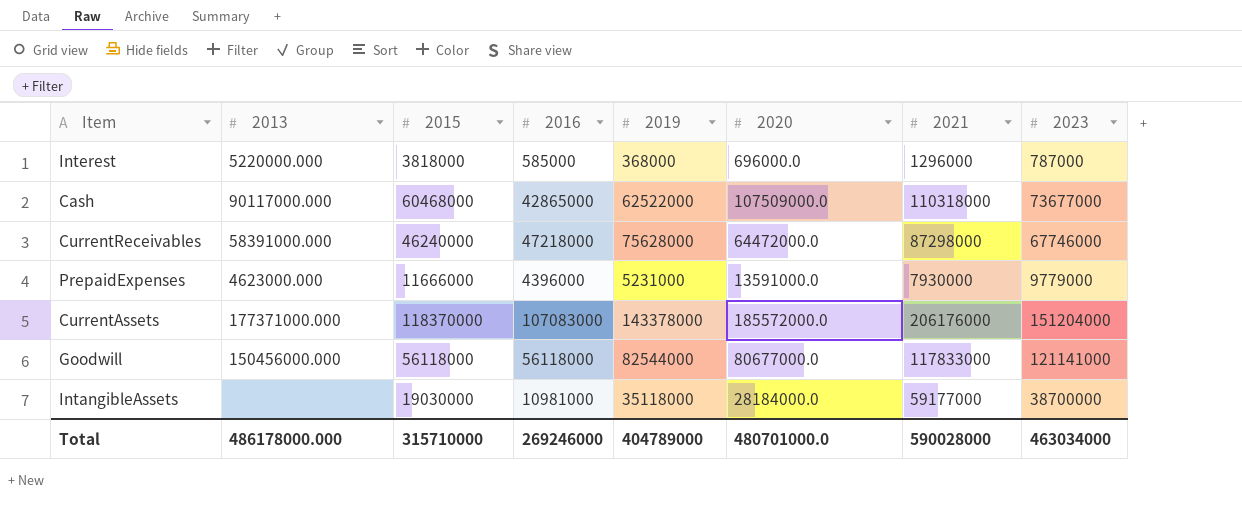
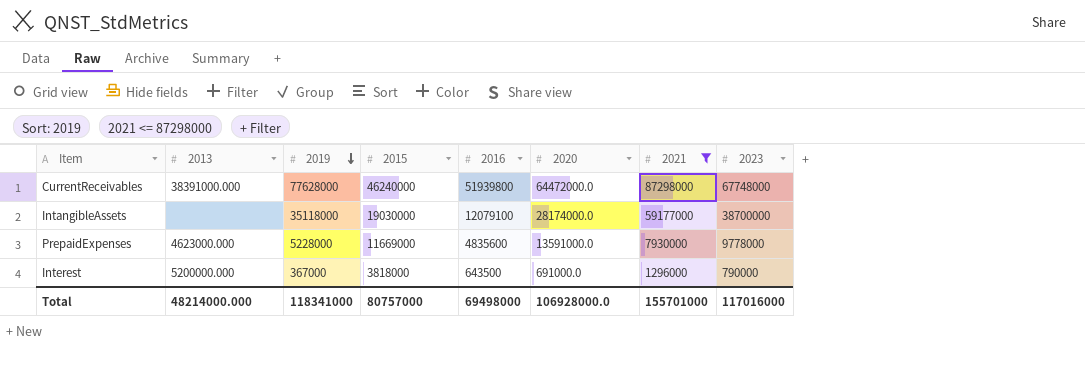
filter: none -> 2021 <= 87298000
row order: none -> 2019 descending
column 2019 | position: 5 -> 3
CurrentReceivables | 2013: 58391000.000 -> 38391000.000
CurrentReceivables | 2019: 75628000 -> 77628000
CurrentReceivables | 2016: 47218000 -> 51939800
CurrentReceivables | 2023: 67746000 -> 67748000
IntangibleAssets | 2016: 10981000 -> 12079100
IntangibleAssets | 2020: 28184000.0 -> 28174000.0
PrepaidExpenses | 2019: 5231000 -> 5228000
PrepaidExpenses | 2015: 11666000 -> 11669000
PrepaidExpenses | 2016: 4396000 -> 4835600
PrepaidExpenses | 2023: 9779000 -> 9778000
Interest | 2013: 5220000.000 -> 5200000.000
Interest | 2019: 368000 -> 367000
Interest | 2016: 585000 -> 643500
Interest | 2020: 696000.0 -> 691000.0
Interest | 2023: 787000 -> 790000
Total | 2013: 486178000.000 -> 48214000.000
Total | 2019: 404789000 -> 118341000
Total | 2015: 315710000 -> 80757000
Total | 2016: 269246000 -> 69498000
Total | 2020: 480701000.0 -> 106928000.0
Total | 2021: 590028000 -> 155701000
Total | 2023: 463034000 -> 117016000

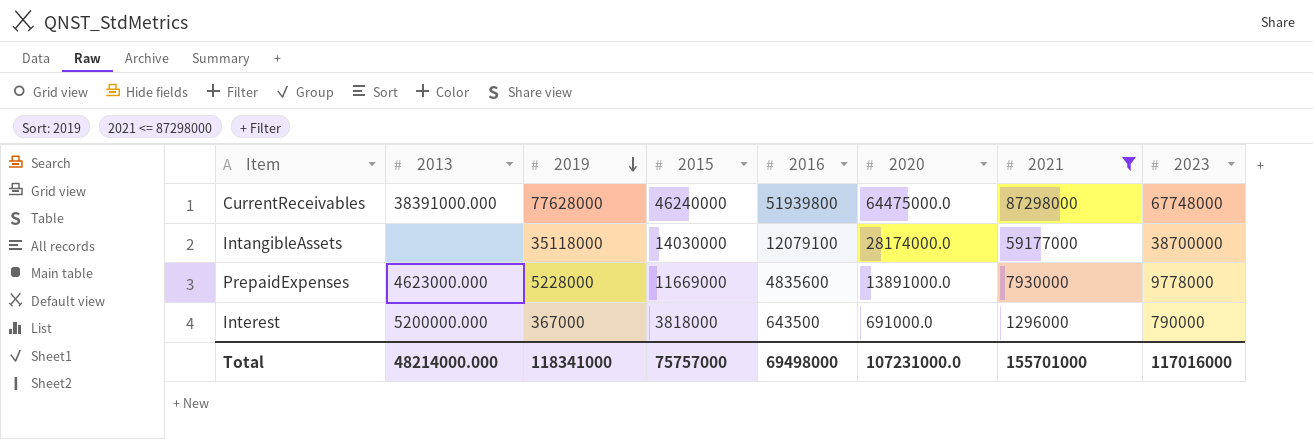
CurrentReceivables | 2020: 64472000.0 -> 64475000.0
IntangibleAssets | 2015: 19030000 -> 14030000
PrepaidExpenses | 2020: 13591000.0 -> 13891000.0
Total | 2015: 80757000 -> 75757000
Total | 2020: 106928000.0 -> 107231000.0

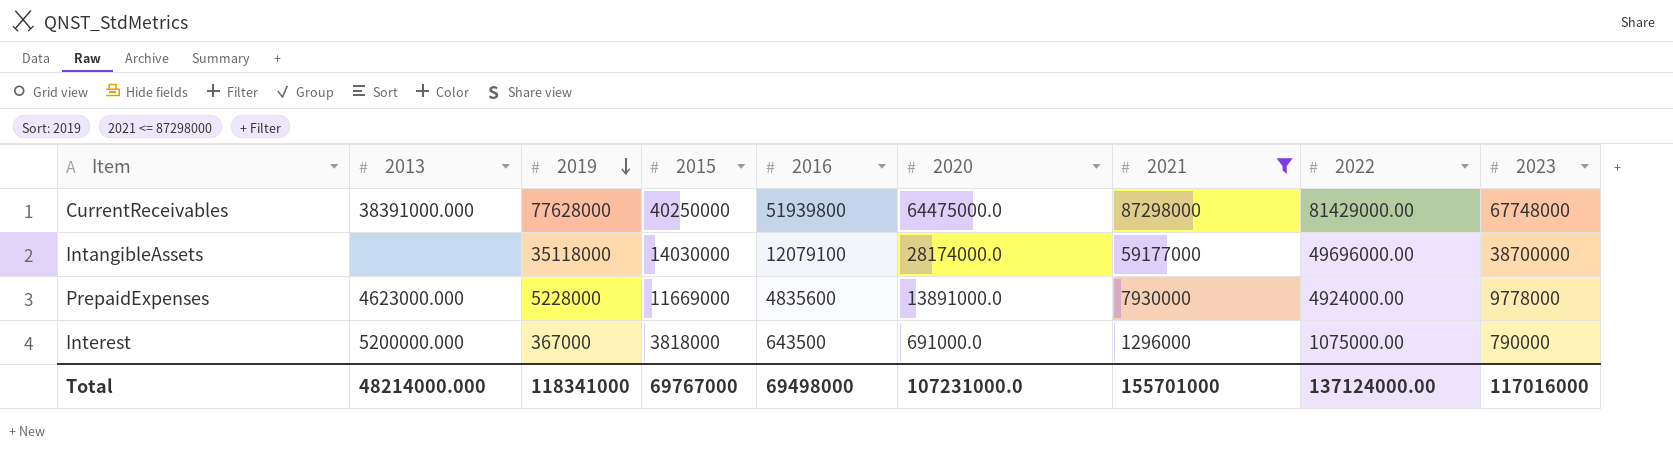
column 2022 | position: none -> 8
CurrentReceivables | 2015: 46240000 -> 40250000
Total | 2015: 75757000 -> 69767000

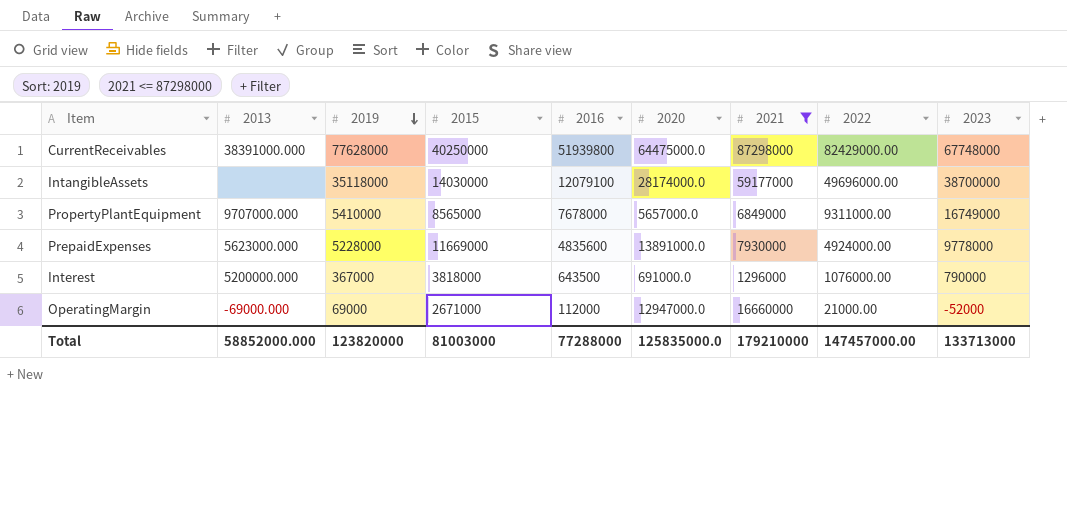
CurrentReceivables | 2022: 81429000.00 -> 82429000.00
row PropertyPlantEquipment: none -> 9707000.000 | 5410000 | 8565000 | 7678000 | 5657000.0 | 6849000 | 9311000.00 | 16749000
PrepaidExpenses | 2013: 4623000.000 -> 5623000.000
Interest | 2022: 1075000.00 -> 1076000.00
row OperatingMargin: none -> -69000.000 | 69000 | 2671000 | 112000 | 12947000.0 | 16660000 | 21000.00 | -52000
Total | 2013: 48214000.000 -> 58852000.000
Total | 2019: 118341000 -> 123820000
Total | 2015: 69767000 -> 81003000
Total | 2016: 69498000 -> 77288000
Total | 2020: 107231000.0 -> 125835000.0
Total | 2021: 155701000 -> 179210000
Total | 2022: 137124000.00 -> 147457000.00
Total | 2023: 117016000 -> 133713000

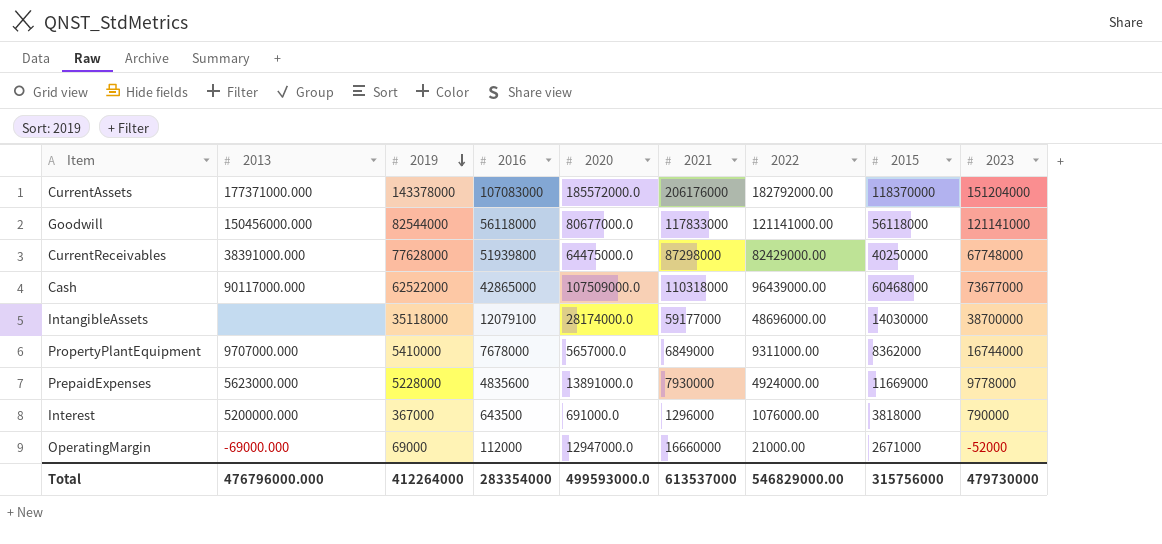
filter: 2021 <= 87298000 -> none
column 2015 | position: 4 -> 8
IntangibleAssets | 2022: 49696000.00 -> 48696000.00
PropertyPlantEquipment | 2015: 8565000 -> 8362000
PropertyPlantEquipment | 2023: 16749000 -> 16744000
Total | 2013: 58852000.000 -> 476796000.000
Total | 2019: 123820000 -> 412264000
Total | 2016: 77288000 -> 283354000
Total | 2020: 125835000.0 -> 499593000.0
Total | 2021: 179210000 -> 613537000
Total | 2022: 147457000.00 -> 546829000.00
Total | 2015: 81003000 -> 315756000
Total | 2023: 133713000 -> 479730000

